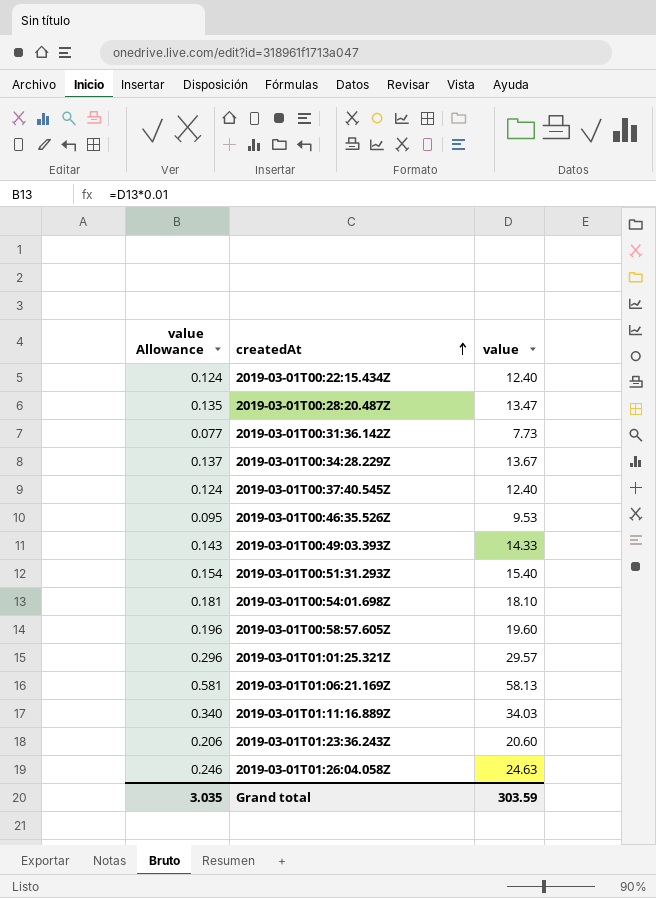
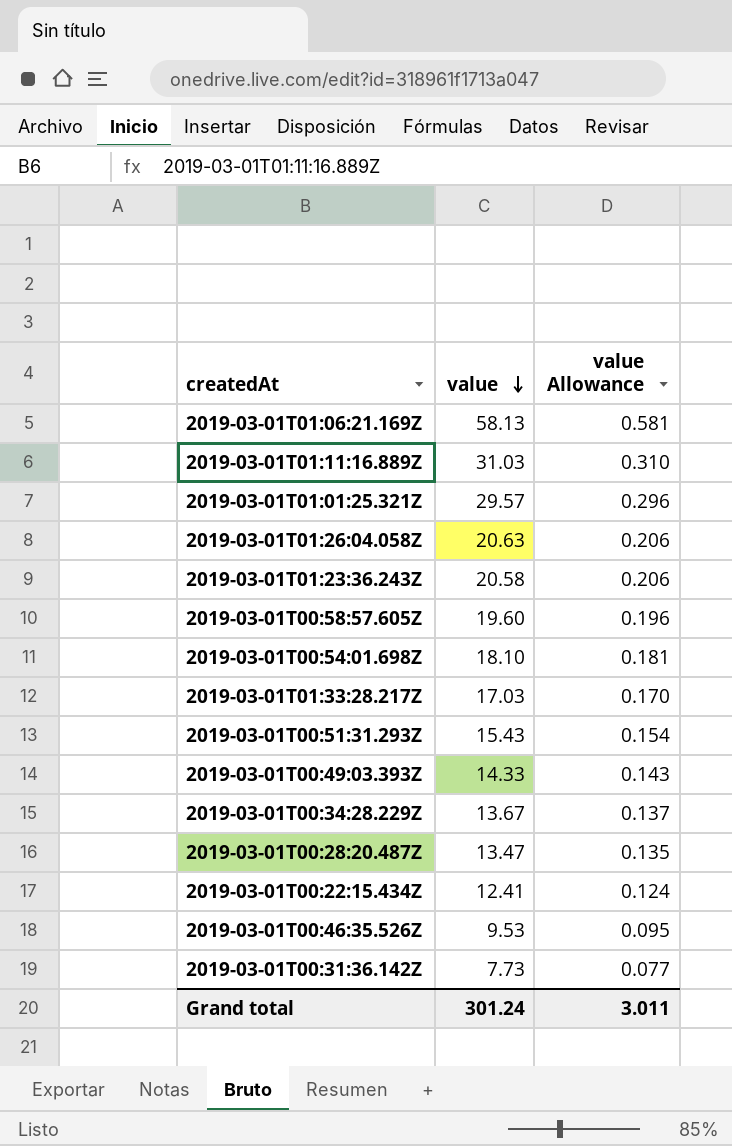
row order: createdAt ascending -> value descending
column value Allowance | position: 1 -> 3
row 2019-03-01T00:37:40.545Z: 0.124 | 12.40 -> none
2019-03-01T01:11:16.889Z | value: 34.03 -> 31.03
2019-03-01T01:11:16.889Z | value Allowance: 0.340 -> 0.310
2019-03-01T01:26:04.058Z | value: 24.63 -> 20.63
2019-03-01T01:26:04.058Z | value Allowance: 0.246 -> 0.206
2019-03-01T01:23:36.243Z | value: 20.60 -> 20.58
row 2019-03-01T01:33:28.217Z: none -> 17.03 | 0.170
2019-03-01T00:51:31.293Z | value: 15.40 -> 15.43
2019-03-01T00:22:15.434Z | value: 12.40 -> 12.41
Grand total | value: 303.59 -> 301.24
Grand total | value Allowance: 3.035 -> 3.011

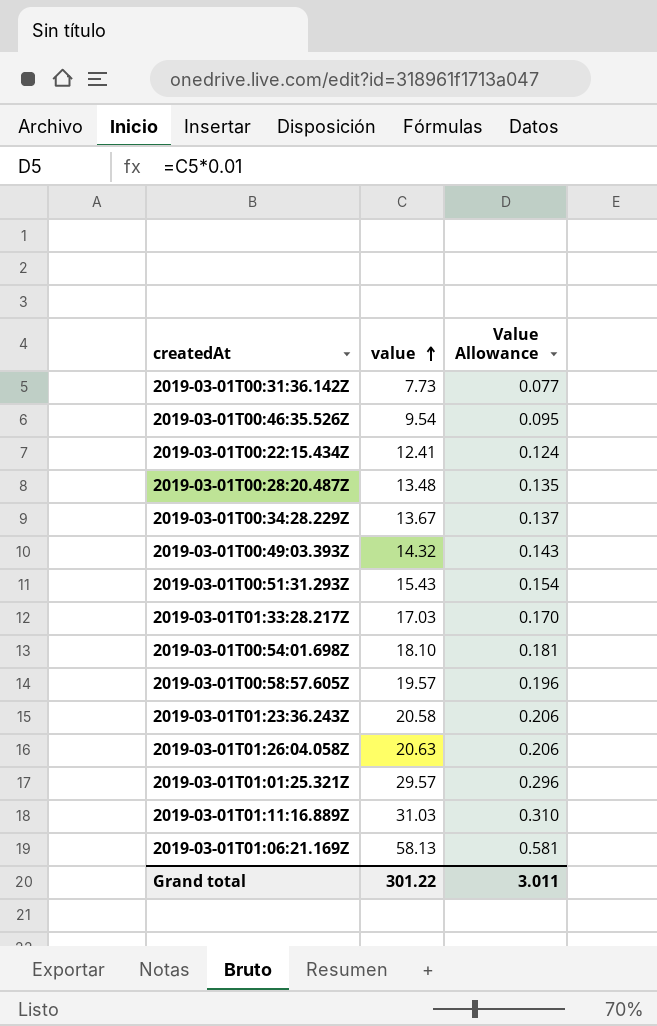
row order: value descending -> value ascending
column name: value Allowance -> Value Allowance
2019-03-01T00:46:35.526Z | value: 9.53 -> 9.54
2019-03-01T00:28:20.487Z | value: 13.47 -> 13.48
2019-03-01T00:49:03.393Z | value: 14.33 -> 14.32
2019-03-01T00:58:57.605Z | value: 19.60 -> 19.57
Grand total | value: 301.24 -> 301.22

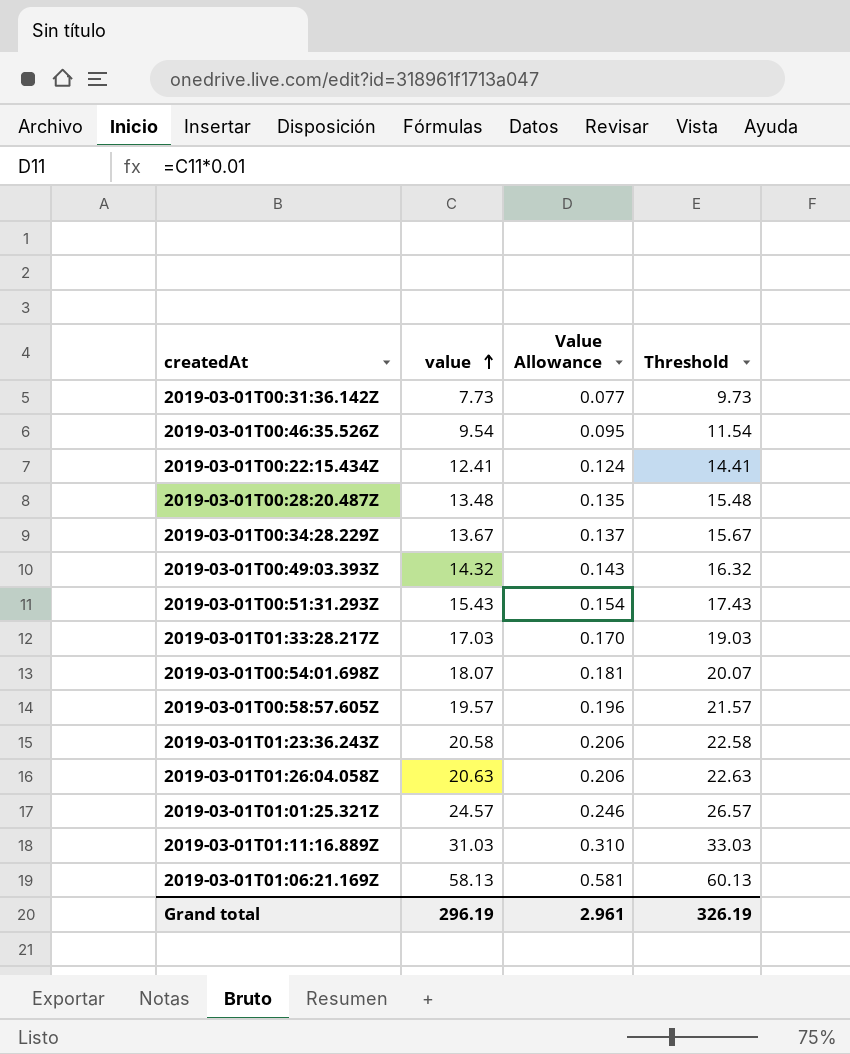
column Threshold | formula: none -> [value] + 2
2019-03-01T00:54:01.698Z | value: 18.10 -> 18.07
2019-03-01T01:01:25.321Z | value: 29.57 -> 24.57
2019-03-01T01:01:25.321Z | Value Allowance: 0.296 -> 0.246
Grand total | value: 301.22 -> 296.19
Grand total | Value Allowance: 3.011 -> 2.961

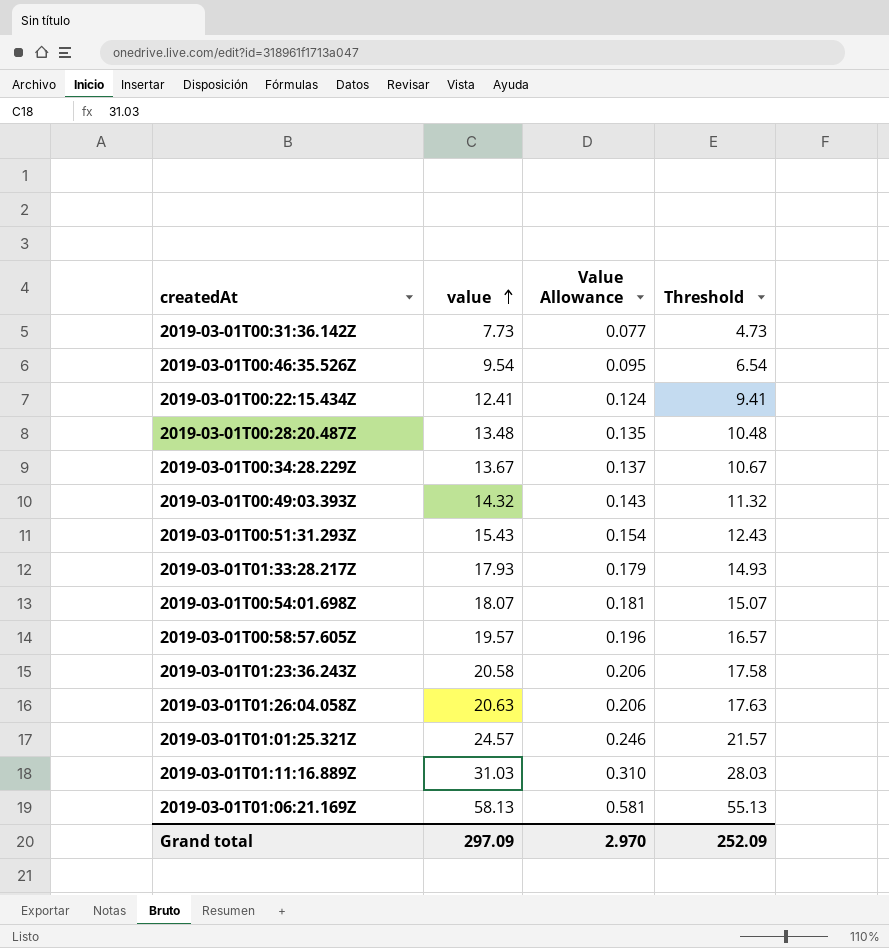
column Threshold | formula: [value] + 2 -> [value] - 3
2019-03-01T01:33:28.217Z | value: 17.03 -> 17.93
2019-03-01T01:33:28.217Z | Value Allowance: 0.170 -> 0.179
Grand total | value: 296.19 -> 297.09
Grand total | Value Allowance: 2.961 -> 2.970
Grand total | Threshold: 326.19 -> 252.09

